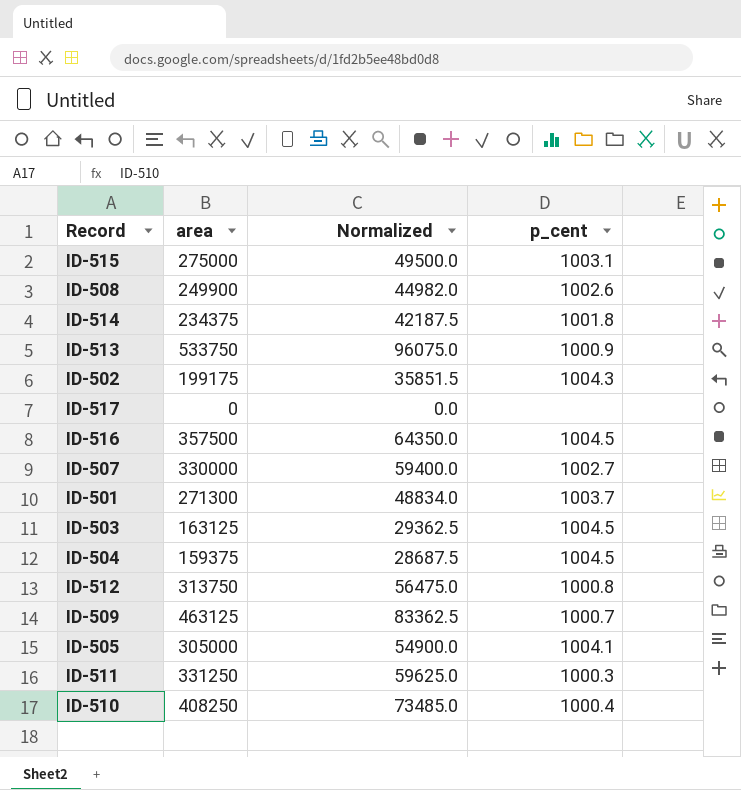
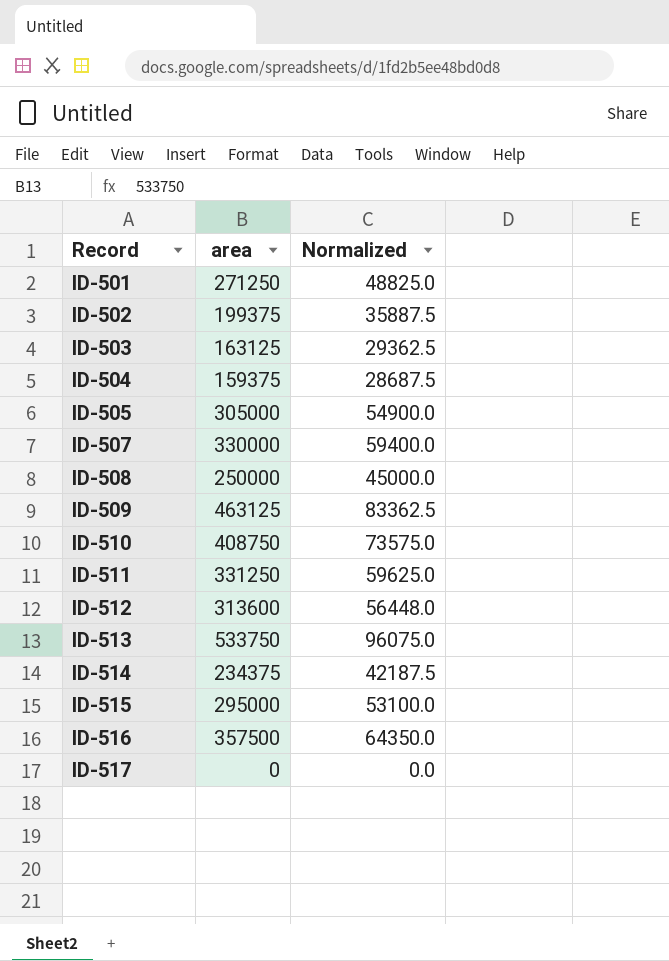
row order: none -> Record ascending
column p_cent | position: 4 -> none
ID-501 | area: 271300 -> 271250
ID-501 | Normalized: 48834.0 -> 48825.0
ID-502 | area: 199175 -> 199375
ID-502 | Normalized: 35851.5 -> 35887.5
ID-508 | area: 249900 -> 250000
ID-508 | Normalized: 44982.0 -> 45000.0
ID-510 | area: 408250 -> 408750
ID-510 | Normalized: 73485.0 -> 73575.0
ID-512 | area: 313750 -> 313600
ID-512 | Normalized: 56475.0 -> 56448.0
ID-515 | area: 275000 -> 295000
ID-515 | Normalized: 49500.0 -> 53100.0

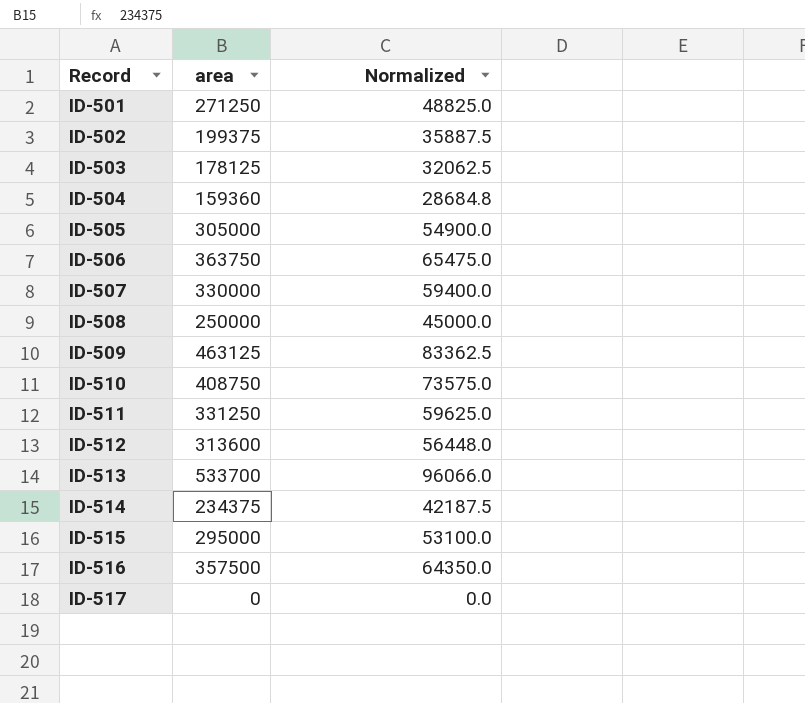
ID-503 | area: 163125 -> 178125
ID-503 | Normalized: 29362.5 -> 32062.5
ID-504 | area: 159375 -> 159360
ID-504 | Normalized: 28687.5 -> 28684.8
row ID-506: none -> 363750 | 65475.0
ID-513 | area: 533750 -> 533700
ID-513 | Normalized: 96075.0 -> 96066.0

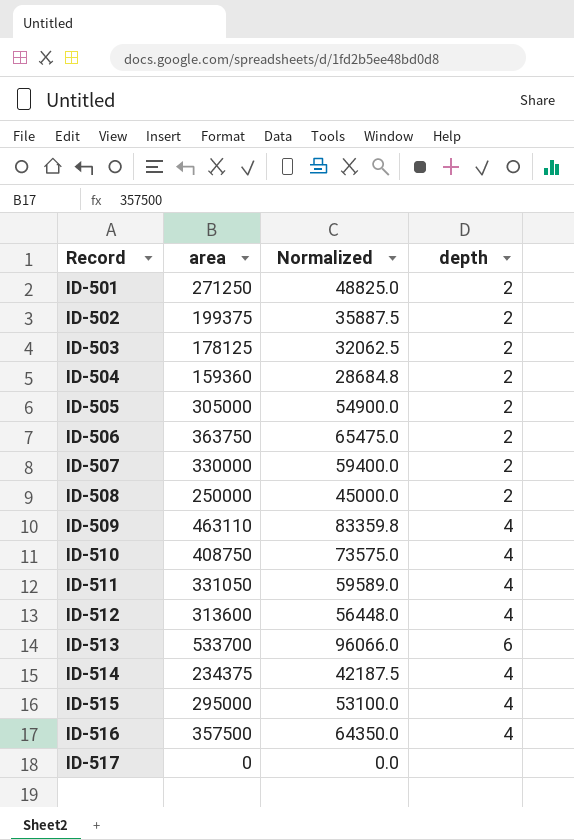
column depth | position: none -> 4
ID-509 | area: 463125 -> 463110
ID-509 | Normalized: 83362.5 -> 83359.8
ID-511 | area: 331250 -> 331050
ID-511 | Normalized: 59625.0 -> 59589.0

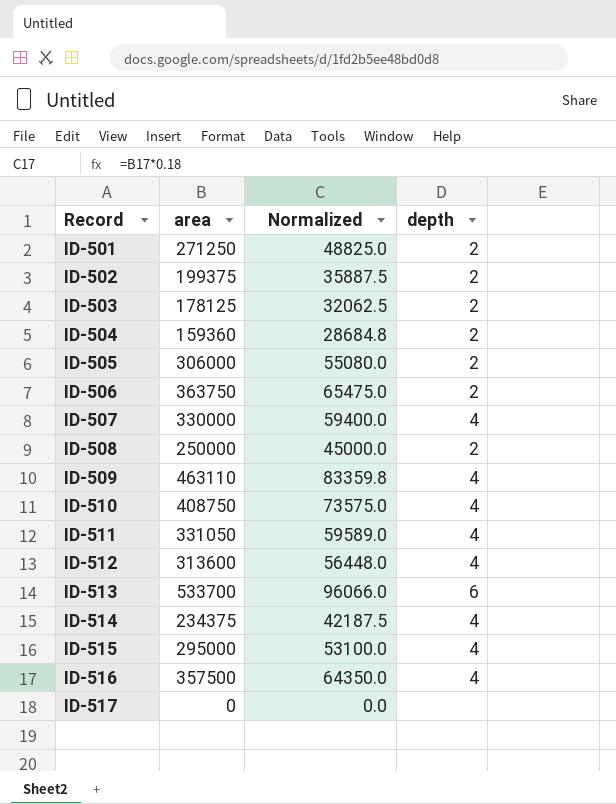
ID-505 | area: 305000 -> 306000
ID-505 | Normalized: 54900.0 -> 55080.0
ID-507 | depth: 2 -> 4

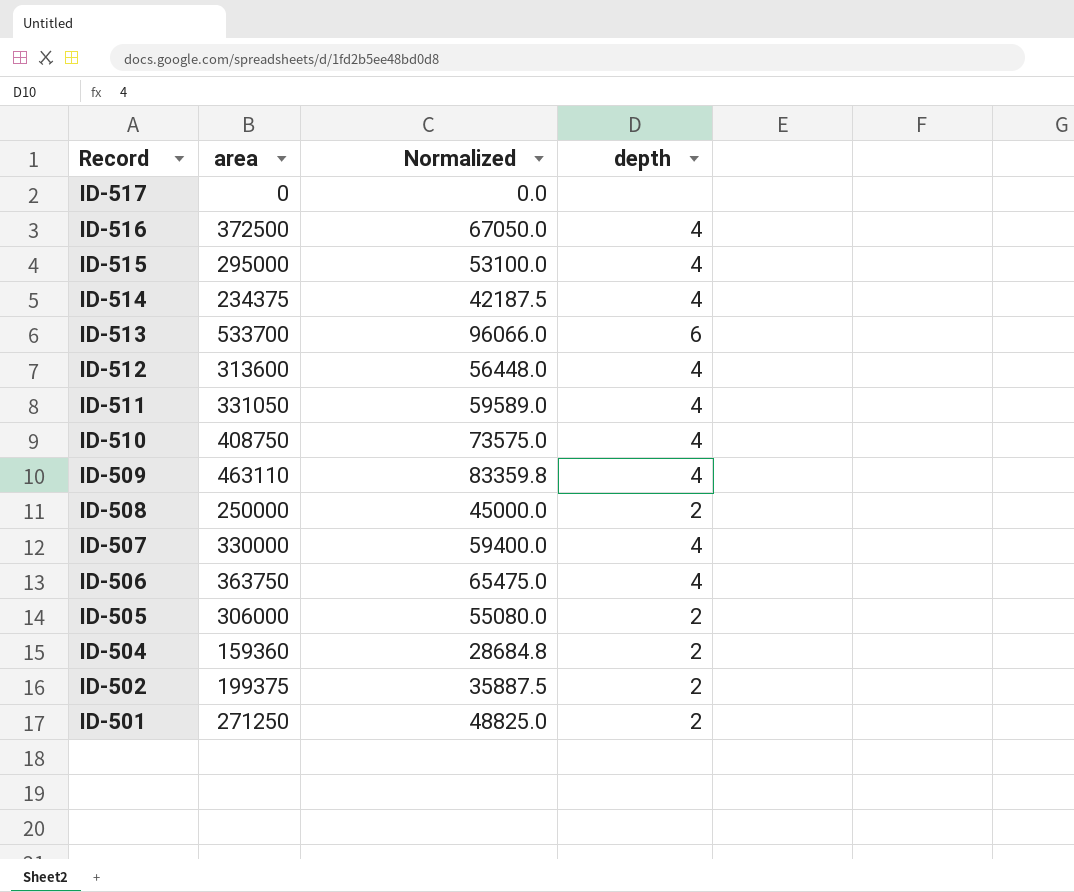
row order: Record ascending -> Record descending
row ID-503: 178125 | 32062.5 | 2 -> none
ID-516 | area: 357500 -> 372500
ID-516 | Normalized: 64350.0 -> 67050.0
ID-506 | depth: 2 -> 4

